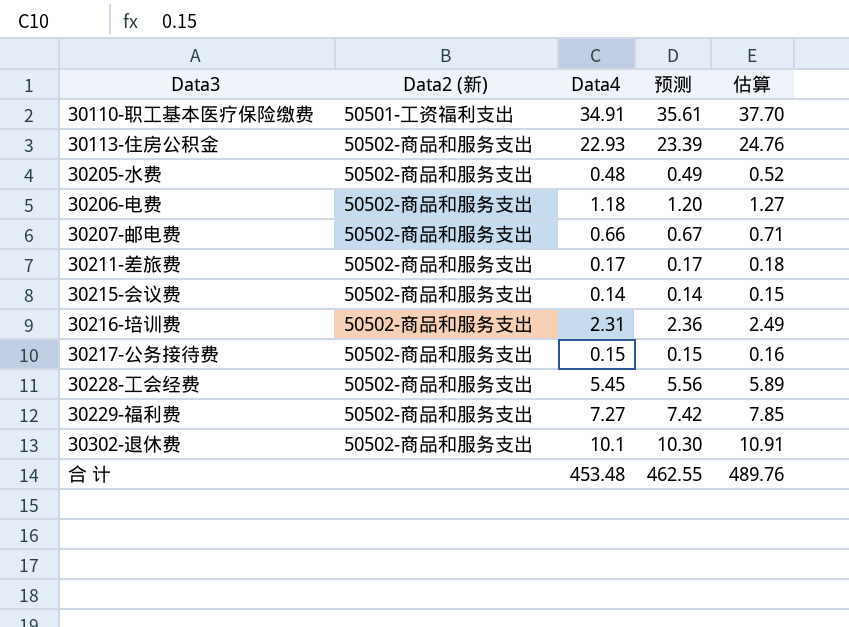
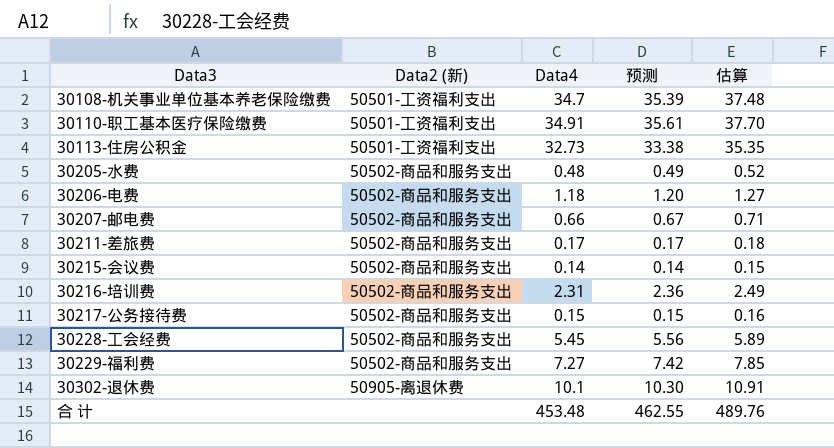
row 30108-机关事业单位基本养老保险缴费: none -> 50501-工资福利支出 | 34.7 | 35.39 | 37.48
30113-住房公积金 | Data2 (新): 50502-商品和服务支出 -> 50501-工资福利支出
30113-住房公积金 | Data4: 22.93 -> 32.73
30113-住房公积金 | 预测: 23.39 -> 33.38
30113-住房公积金 | 估算: 24.76 -> 35.35
30302-退休费 | Data2 (新): 50502-商品和服务支出 -> 50905-离退休费

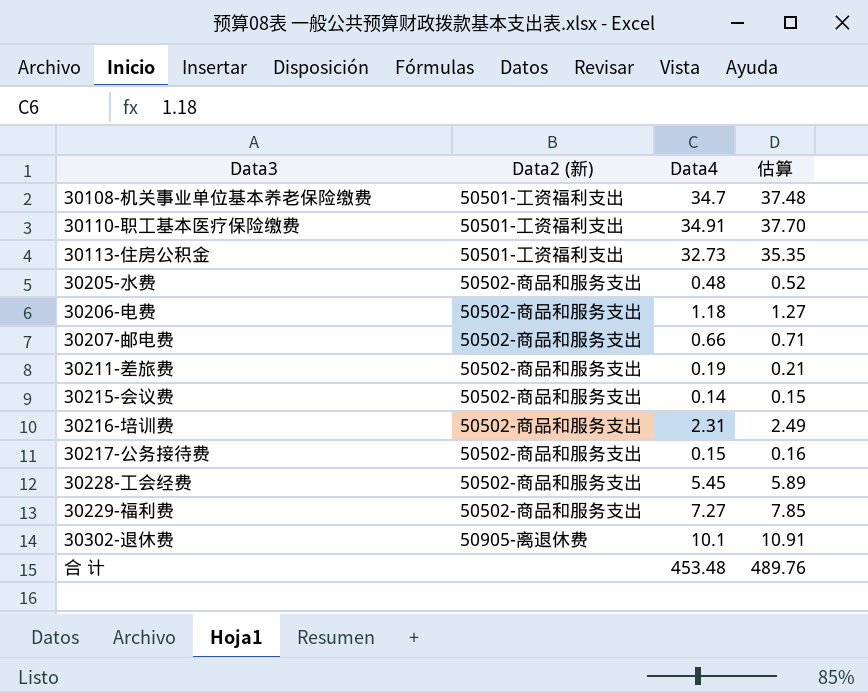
column 预测 | formula: [Data4] * 1.02 -> none
30211-差旅费 | Data4: 0.17 -> 0.19
30211-差旅费 | 估算: 0.18 -> 0.21

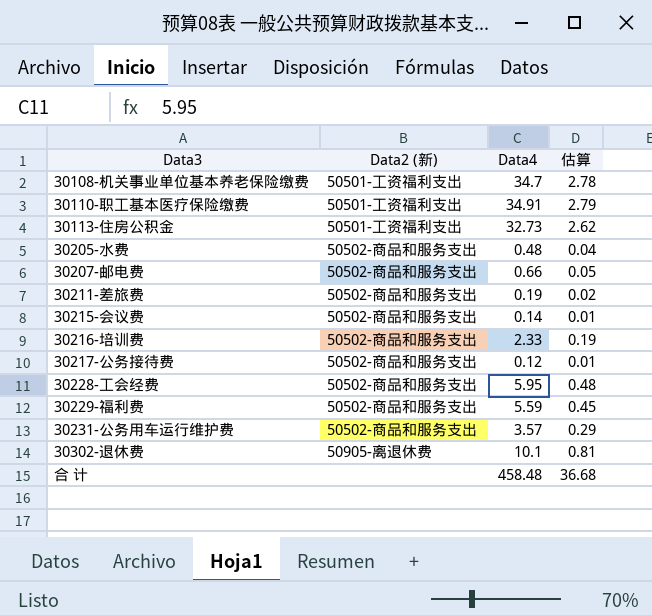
column 估算 | formula: [Data4] * 1.08 -> [Data4] * 0.08
row 30206-电费: 50502-商品和服务支出 | 1.18 | 1.27 -> none
30216-培训费 | Data4: 2.31 -> 2.33
30217-公务接待费 | Data4: 0.15 -> 0.12
30228-工会经费 | Data4: 5.45 -> 5.95
30229-福利费 | Data4: 7.27 -> 5.59
row 30231-公务用车运行维护费: none -> 50502-商品和服务支出 | 3.57 | 0.29
合 计 | Data4: 453.48 -> 458.48

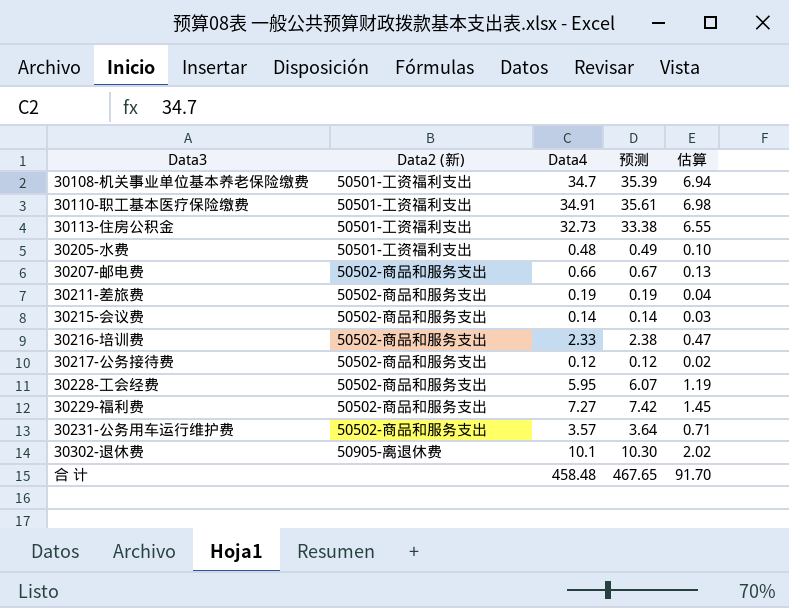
column 预测 | formula: none -> [Data4] * 1.02
column 估算 | formula: [Data4] * 0.08 -> [Data4] * 0.2
30205-水费 | Data2 (新): 50502-商品和服务支出 -> 50501-工资福利支出
30229-福利费 | Data4: 5.59 -> 7.27

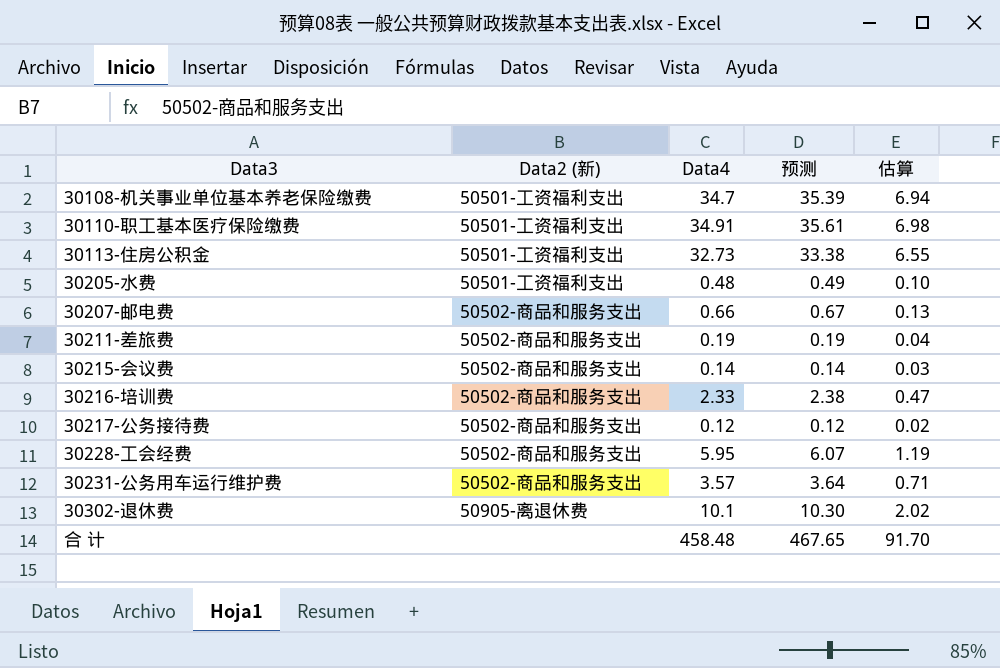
row 30229-福利费: 50502-商品和服务支出 | 7.27 | 7.42 | 1.45 -> none

